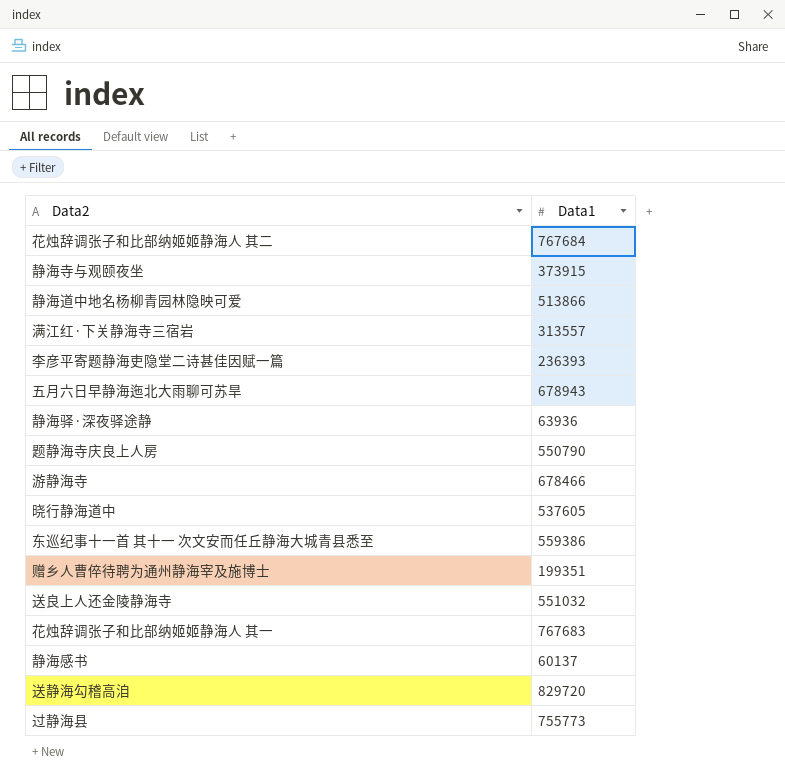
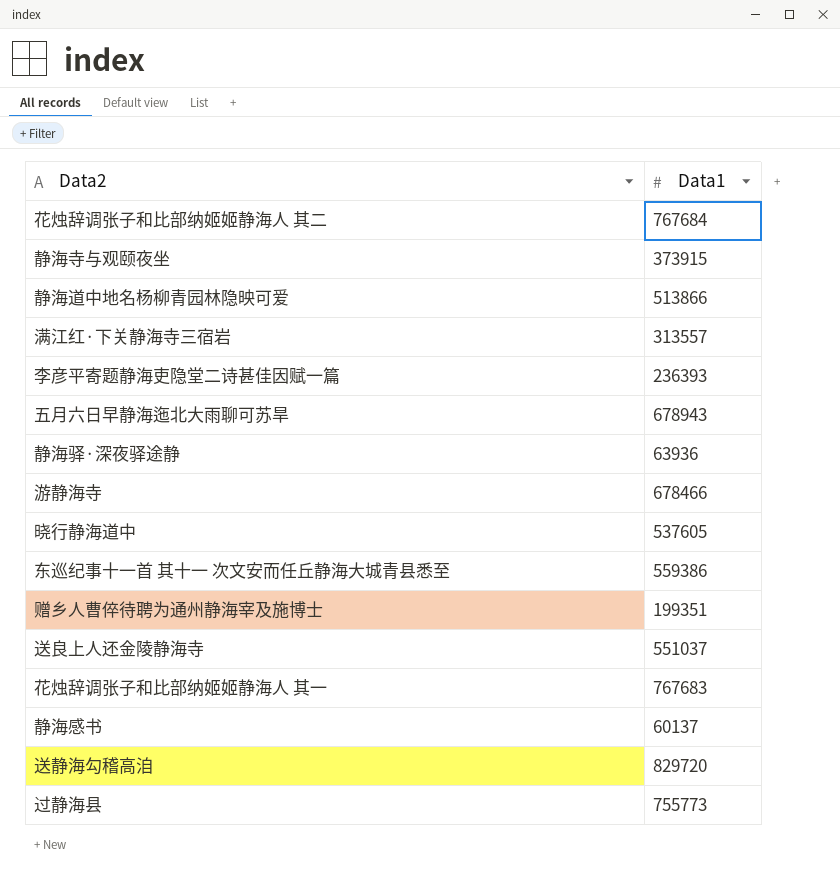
row 题静海寺庆良上人房: 550790 -> none
送良上人还金陵静海寺 | Data1: 551032 -> 551037

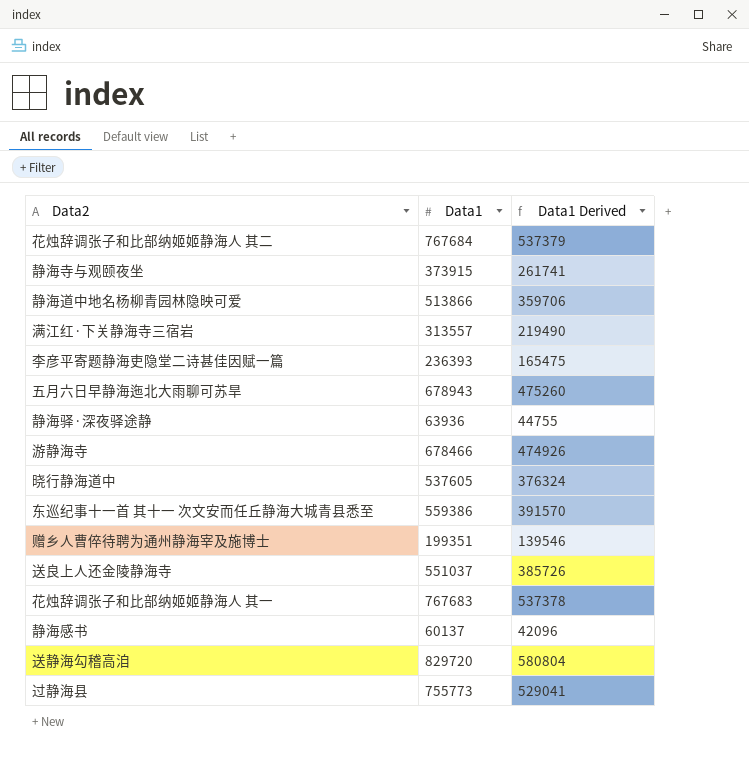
column Data1 Derived | formula: none -> [Data1] * 0.7

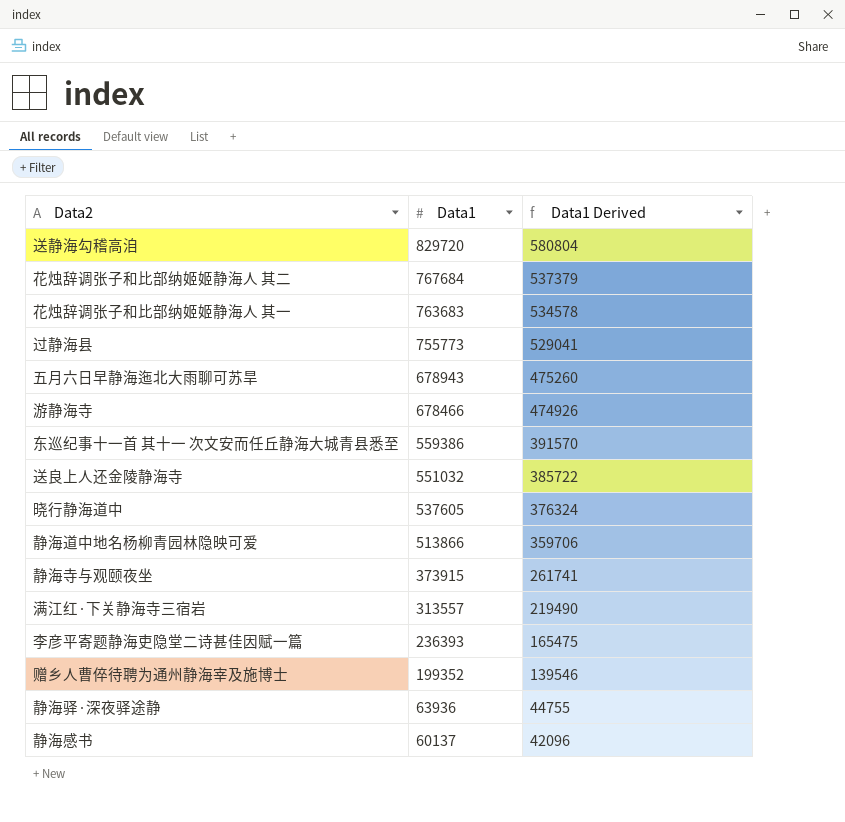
row order: none -> Data1 descending
花烛辞调张子和比部纳姬姬静海人 其一 | Data1: 767683 -> 763683
花烛辞调张子和比部纳姬姬静海人 其一 | Data1 Derived: 537378 -> 534578
送良上人还金陵静海寺 | Data1: 551037 -> 551032
送良上人还金陵静海寺 | Data1 Derived: 385726 -> 385722
赠乡人曹倅待聘为通州静海宰及施博士 | Data1: 199351 -> 199352

